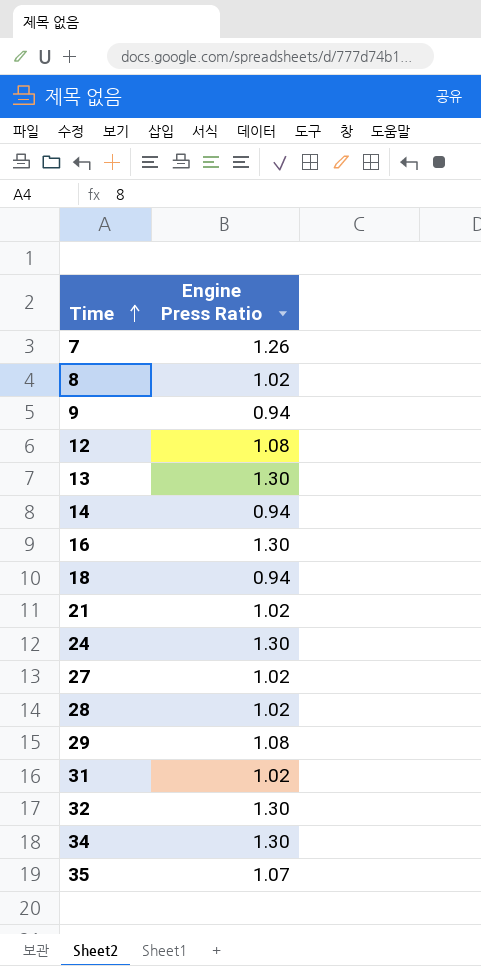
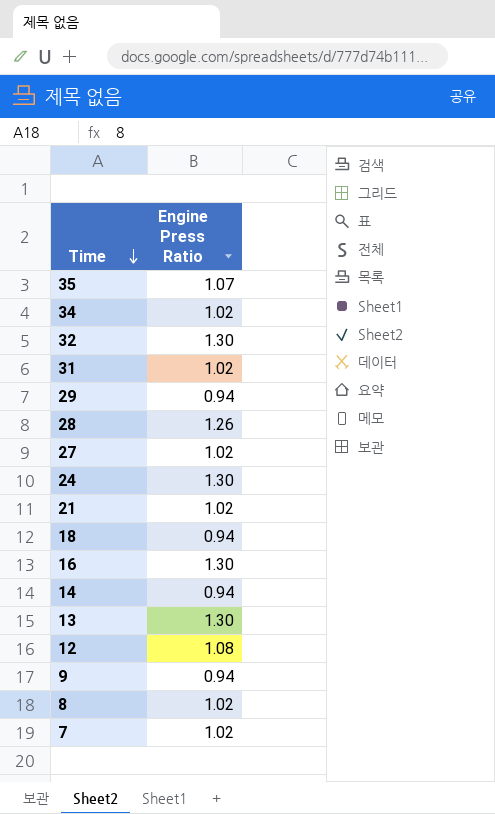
row order: Time ascending -> Time descending
34 | Engine Press Ratio: 1.30 -> 1.02
29 | Engine Press Ratio: 1.08 -> 0.94
28 | Engine Press Ratio: 1.02 -> 1.26
7 | Engine Press Ratio: 1.26 -> 1.02

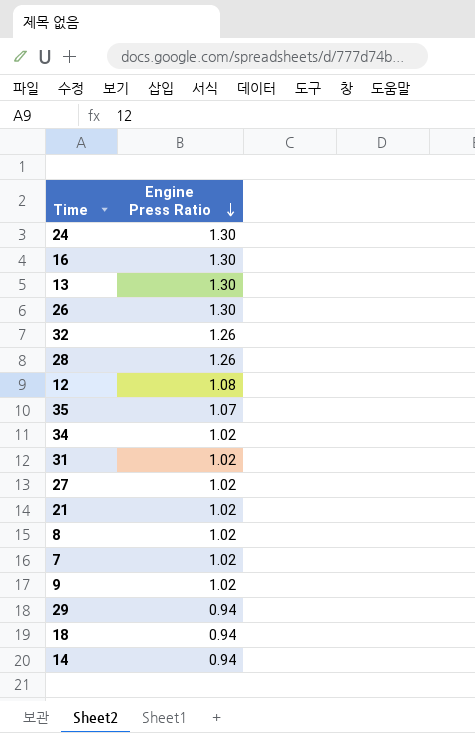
row order: Time descending -> Engine Press Ratio descending
row 26: none -> 1.30
32 | Engine Press Ratio: 1.30 -> 1.26
9 | Engine Press Ratio: 0.94 -> 1.02

